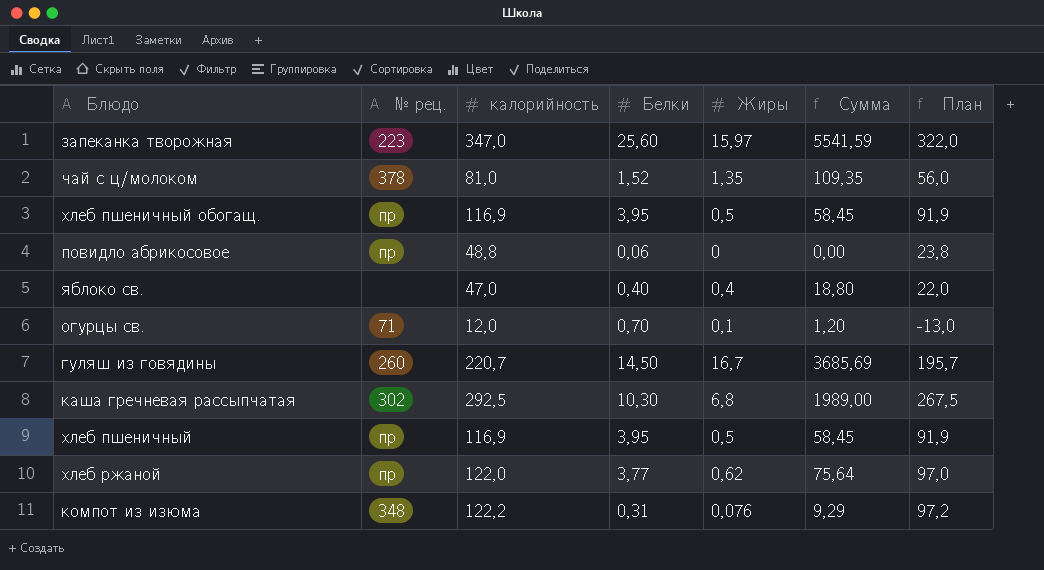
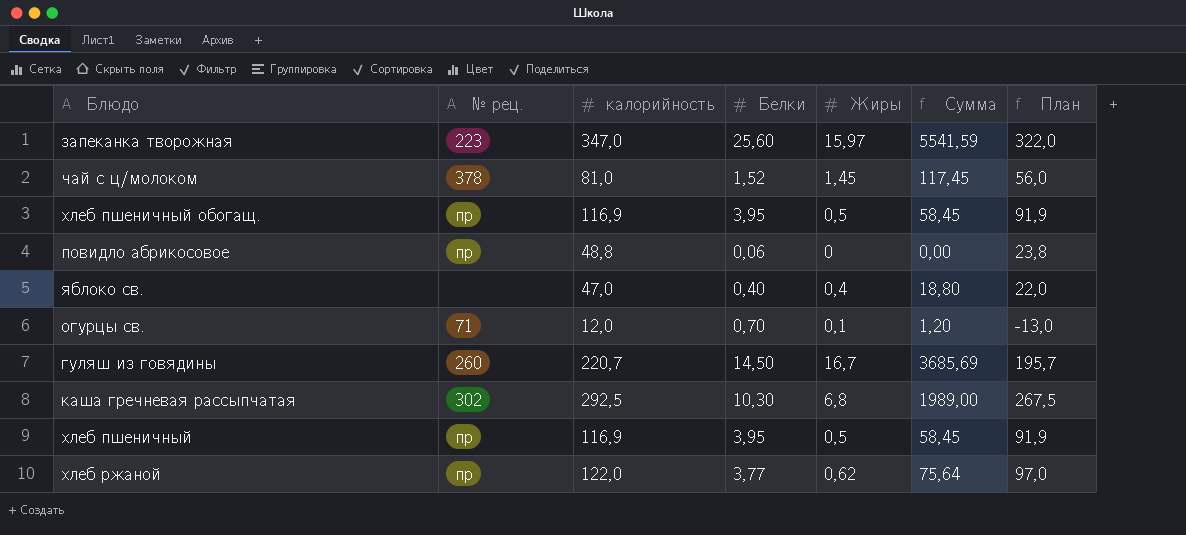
row компот из изюма: 348 | 122,2 | 0,31 | 0,076 | 9,29 | 97,2 -> none
чай с ц/молоком | Жиры: 1,35 -> 1,45
чай с ц/молоком | Сумма: 109,35 -> 117,45

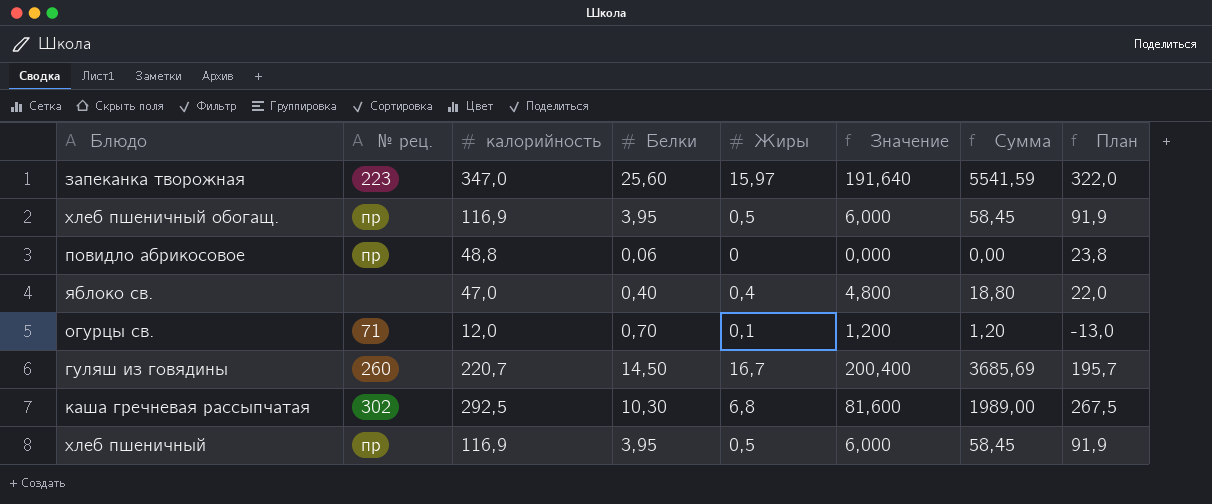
column Значение | formula: none -> [Жиры] * 12
row чай с ц/молоком: 378 | 81,0 | 1,52 | 1,45 | 117,45 | 56,0 -> none
row хлеб ржаной: пр | 122,0 | 3,77 | 0,62 | 75,64 | 97,0 -> none

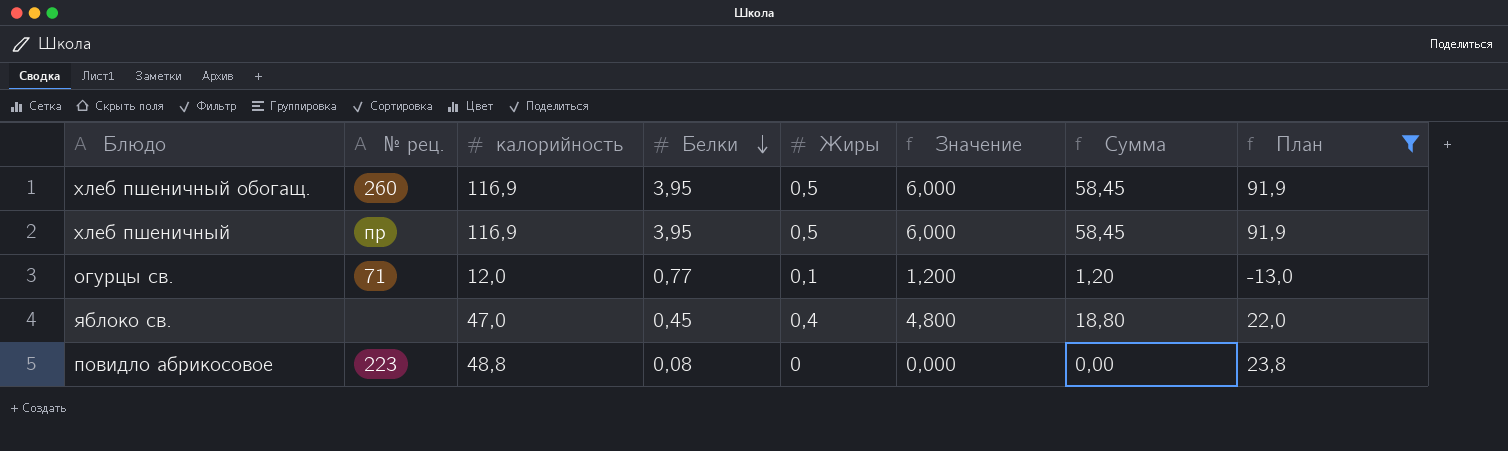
filter: none -> План <= 91,9
row order: none -> Белки descending
хлеб пшеничный обогащ. | № рец.: пр -> 260
огурцы св. | Белки: 0,70 -> 0,77
яблоко св. | Белки: 0,40 -> 0,45
повидло абрикосовое | № рец.: пр -> 223
повидло абрикосовое | Белки: 0,06 -> 0,08

